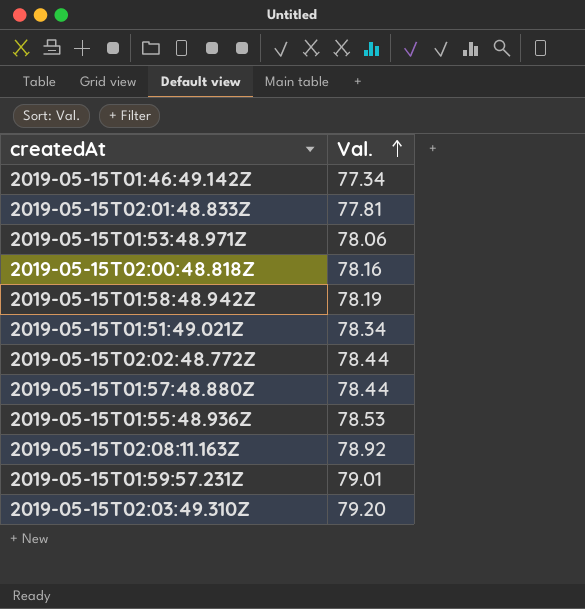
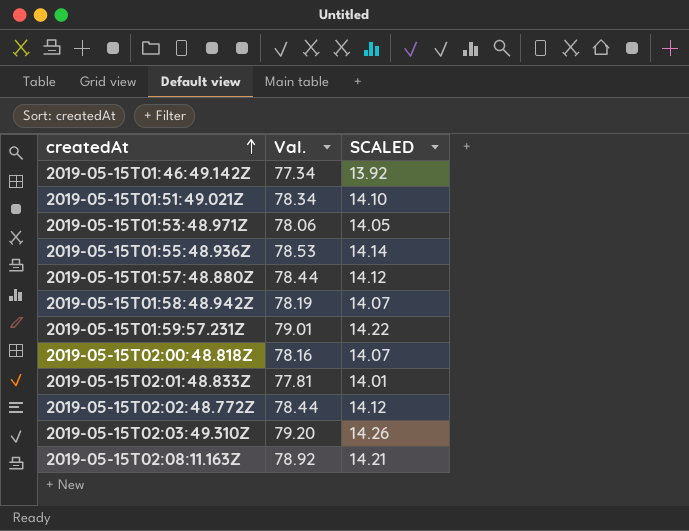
row order: Val. ascending -> createdAt ascending
column SCALED | formula: none -> [Val.] * 0.18

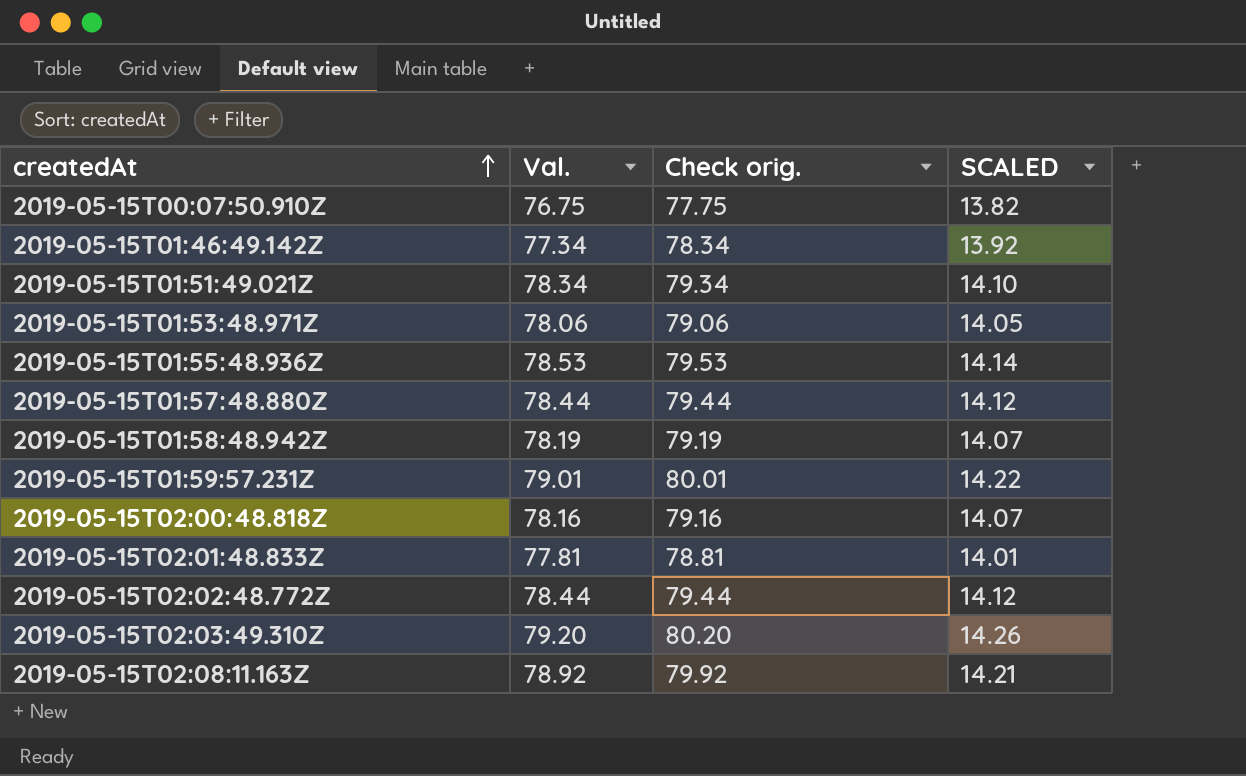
column Check orig. | formula: none -> [Val.] + 1
row 2019-05-15T00:07:50.910Z: none -> 76.75 | 77.75 | 13.82

